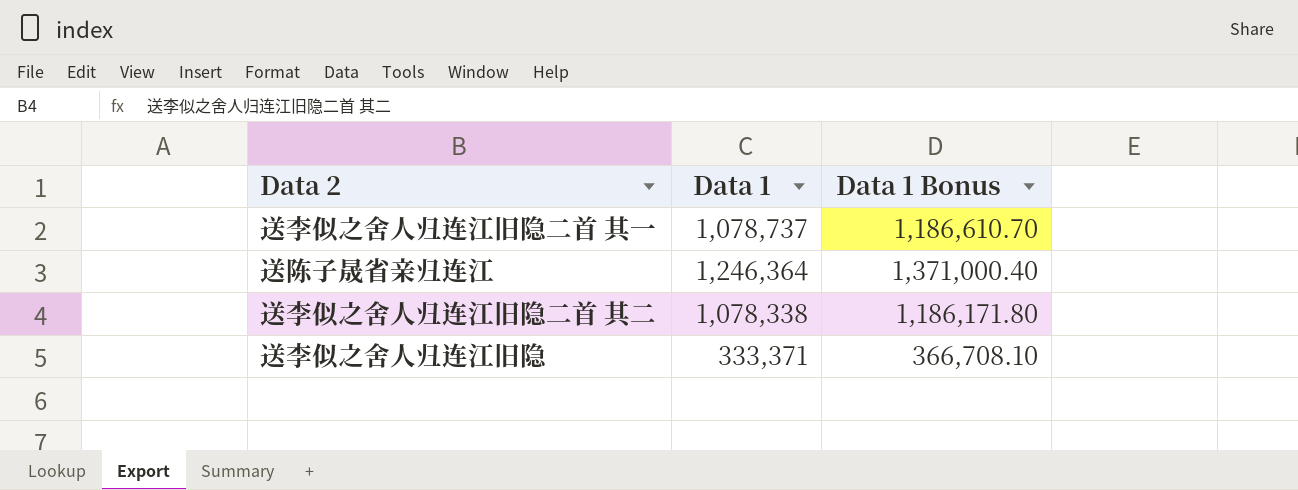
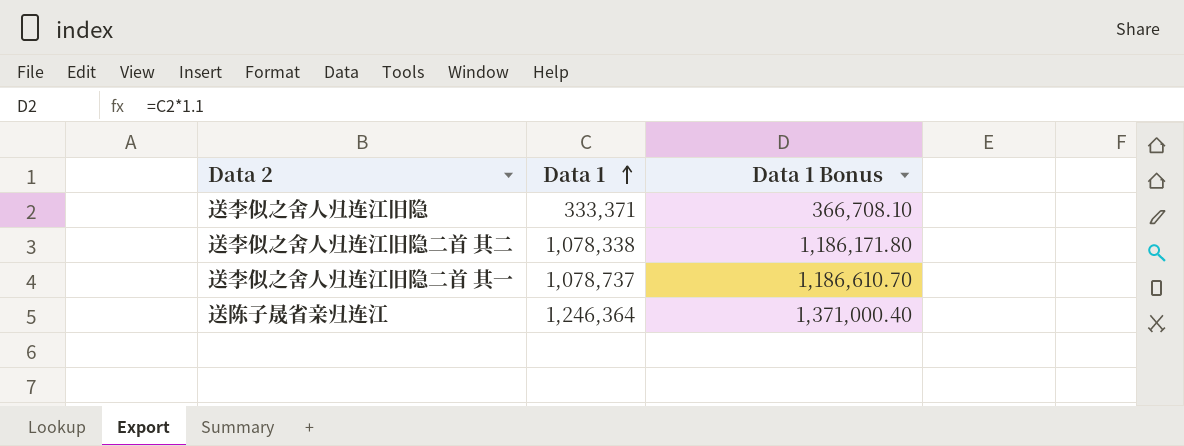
row order: none -> Data 1 ascending

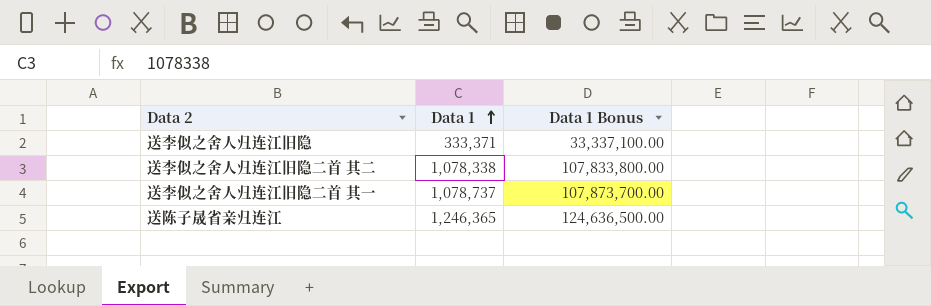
column Data 1 Bonus | formula: [Data 1] * 1.1 -> [Data 1] * 100
送陈子晟省亲归连江 | Data 1: 1,246,364 -> 1,246,365

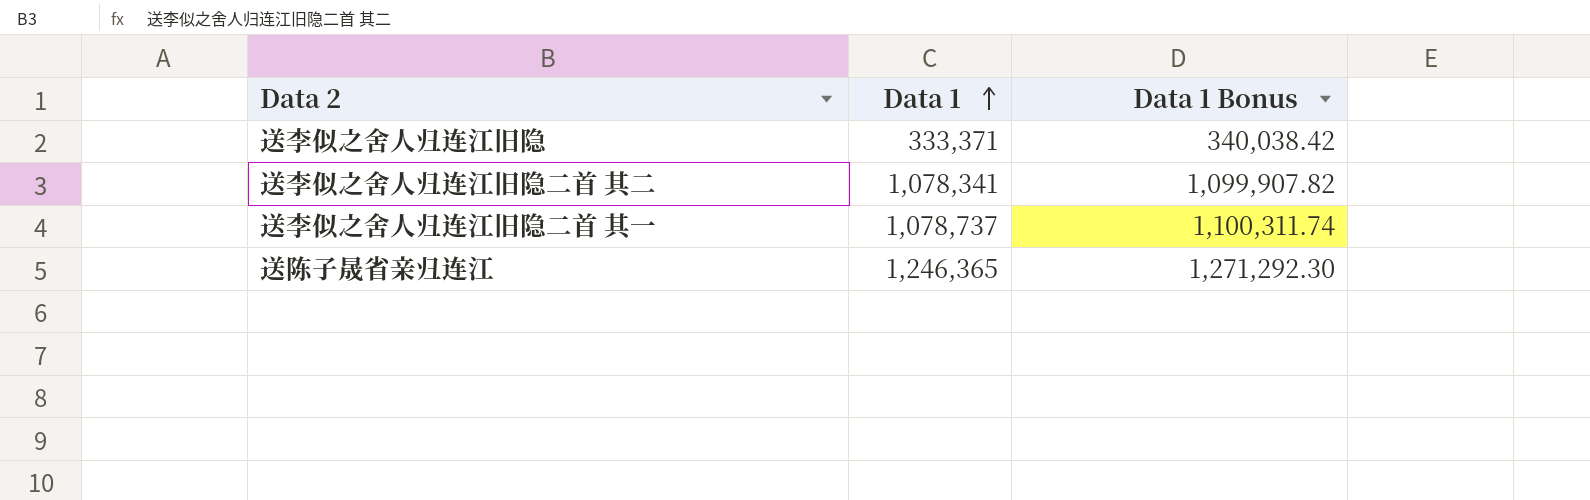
column Data 1 Bonus | formula: [Data 1] * 100 -> [Data 1] * 1.02
送李似之舍人归连江旧隐二首 其二 | Data 1: 1,078,338 -> 1,078,341

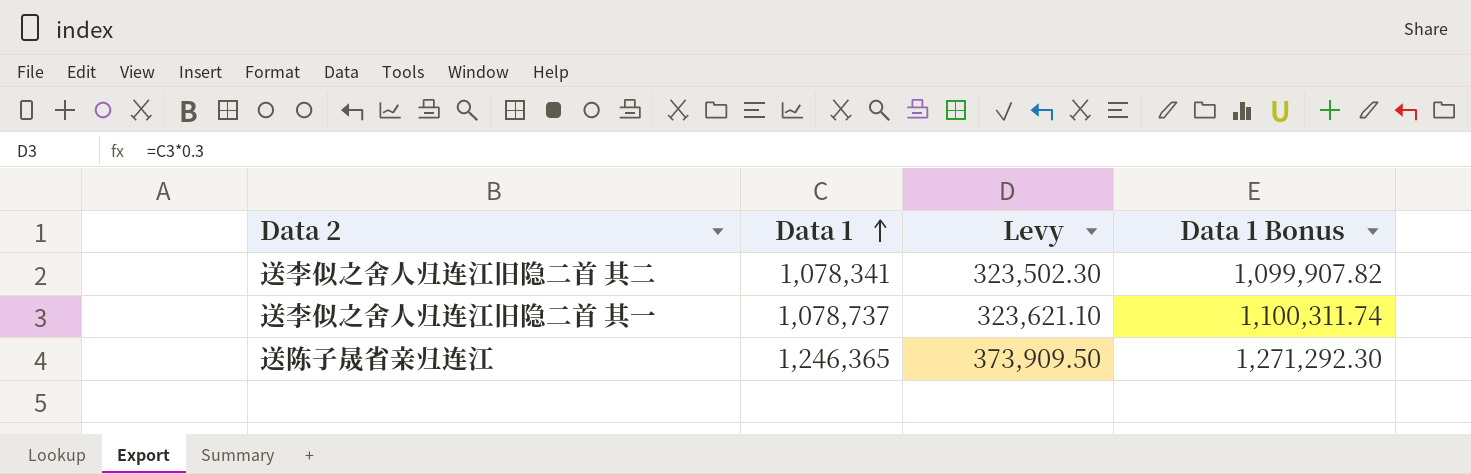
column Levy | formula: none -> [Data 1] * 0.3
row 送李似之舍人归连江旧隐: 333,371 | 340,038.42 -> none

